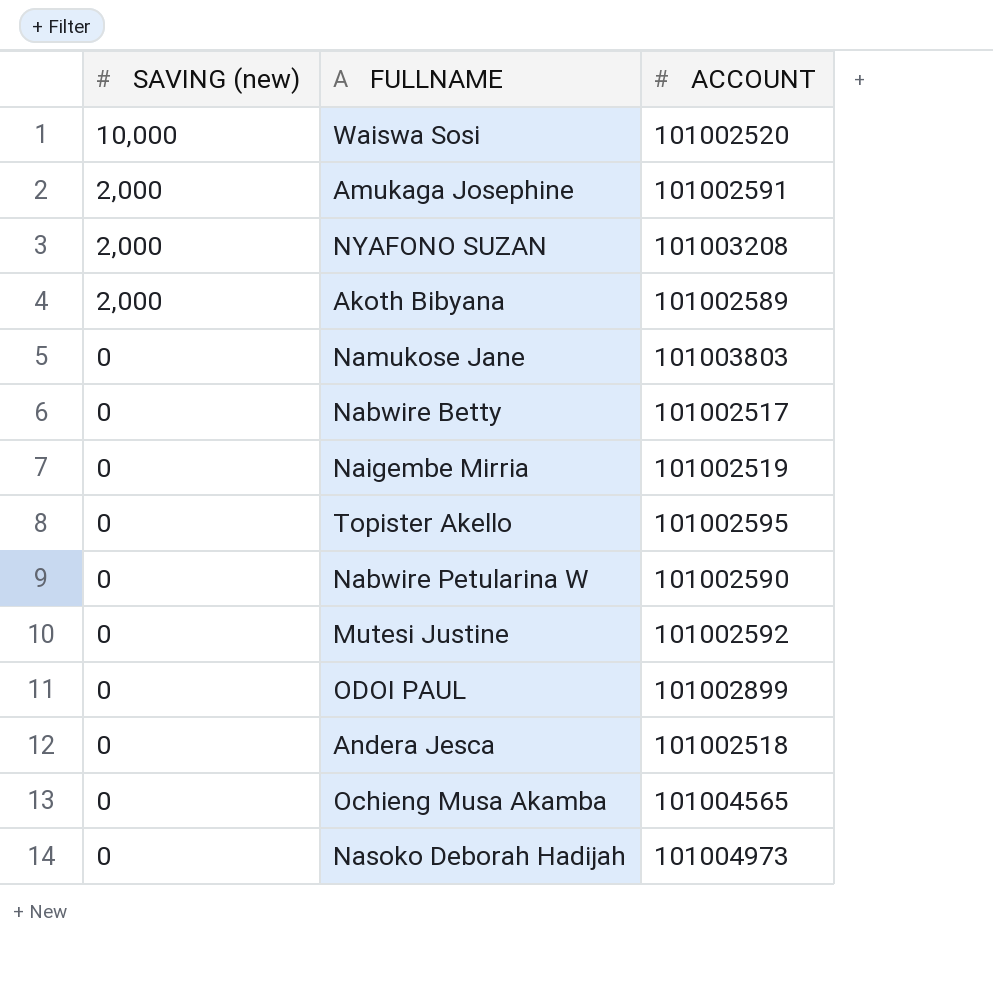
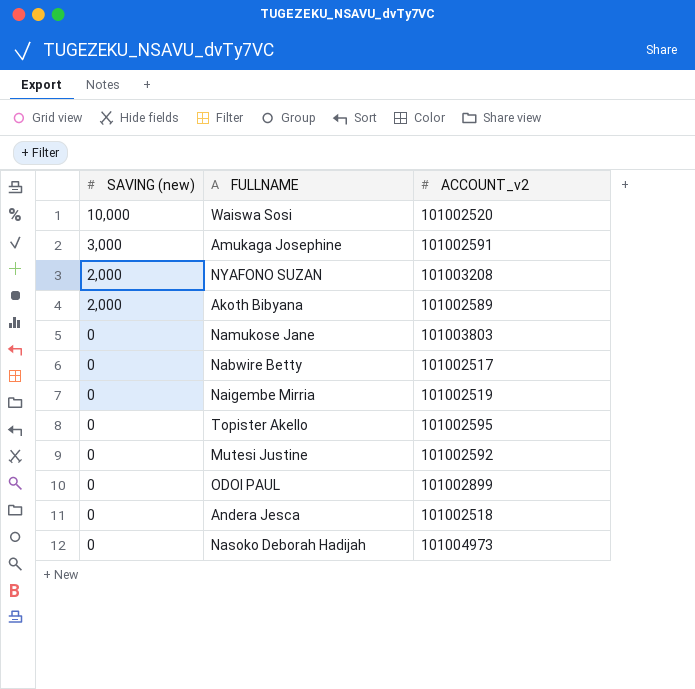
column name: ACCOUNT -> ACCOUNT_v2
row Nabwire Petularina W: 0 | 101002590 -> none
row Ochieng Musa Akamba: 0 | 101004565 -> none
Amukaga Josephine | SAVING (new): 2,000 -> 3,000

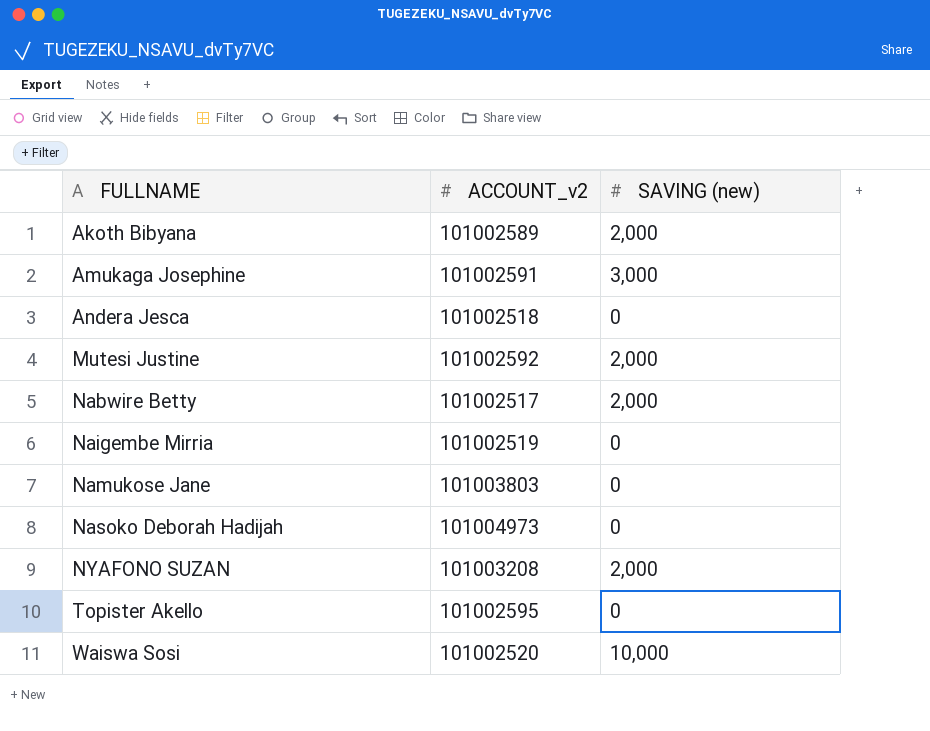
row order: SAVING (new) descending -> FULLNAME ascending
column SAVING (new) | position: 1 -> 3
row ODOI PAUL: 0 | 101002899 -> none
Mutesi Justine | SAVING (new): 0 -> 2,000
Nabwire Betty | SAVING (new): 0 -> 2,000

